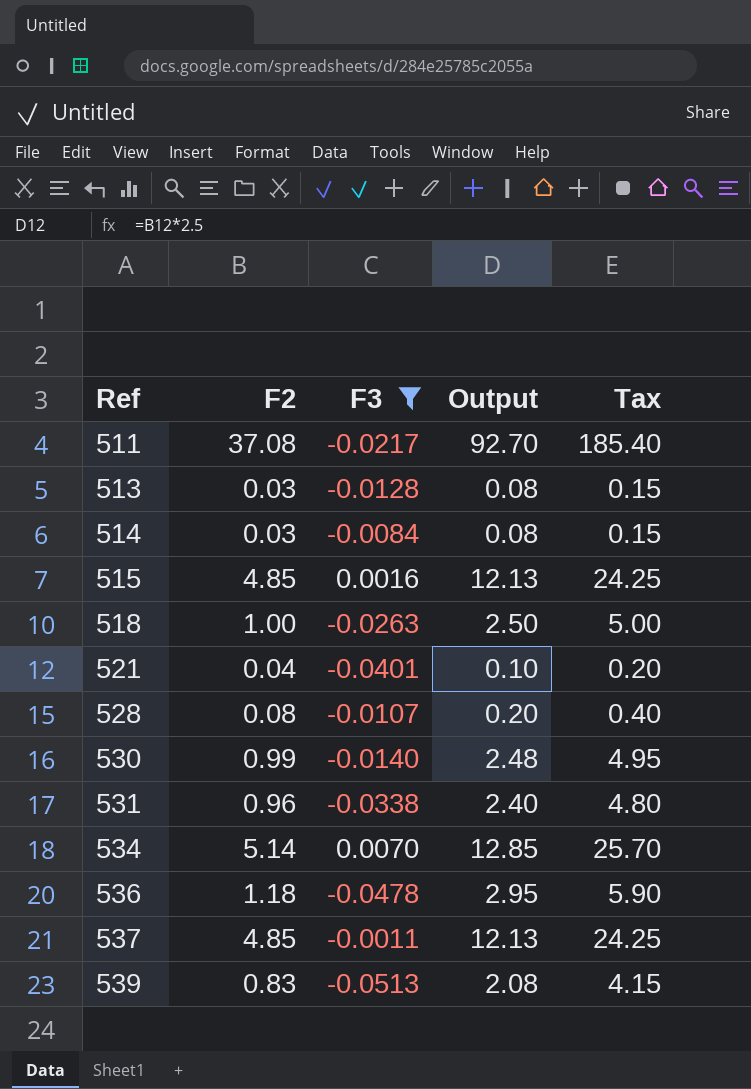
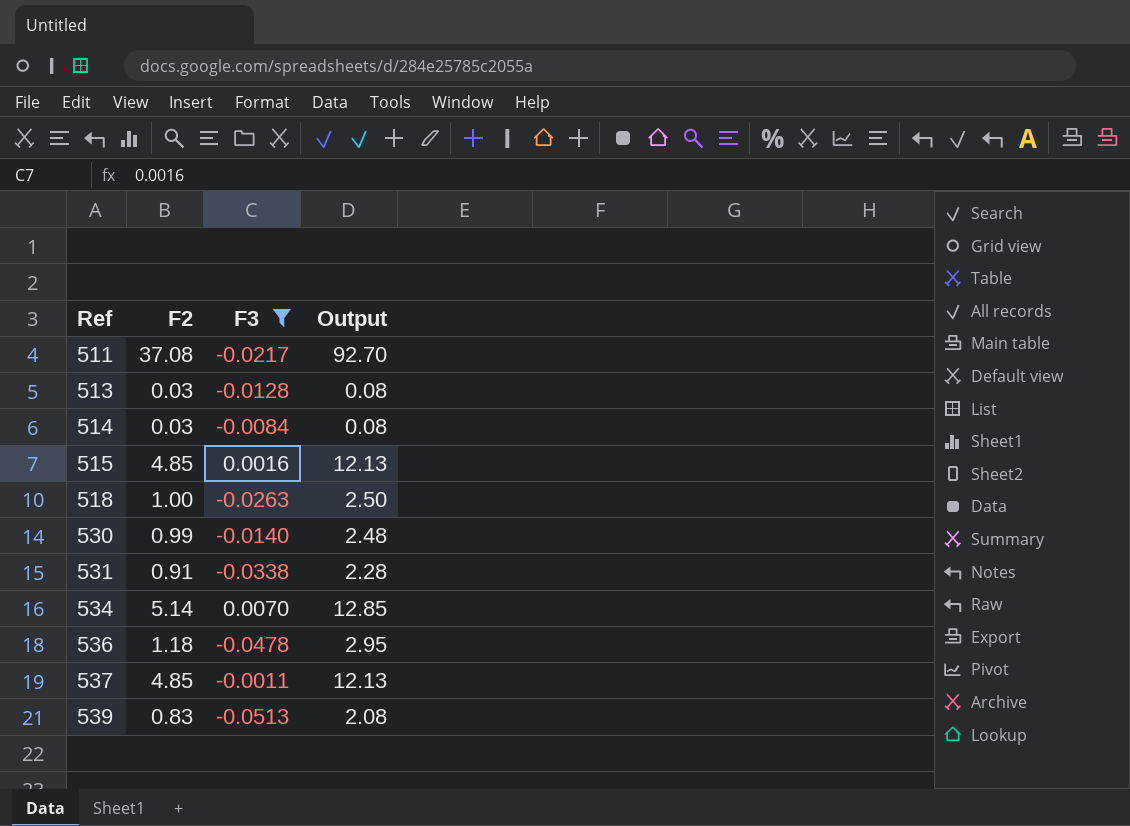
column Tax | formula: [F2] * 5 -> none
row 521: 0.04 | -0.0401 | 0.10 | 0.20 -> none
row 528: 0.08 | -0.0107 | 0.20 | 0.40 -> none
531 | F2: 0.96 -> 0.91
531 | Output: 2.40 -> 2.28

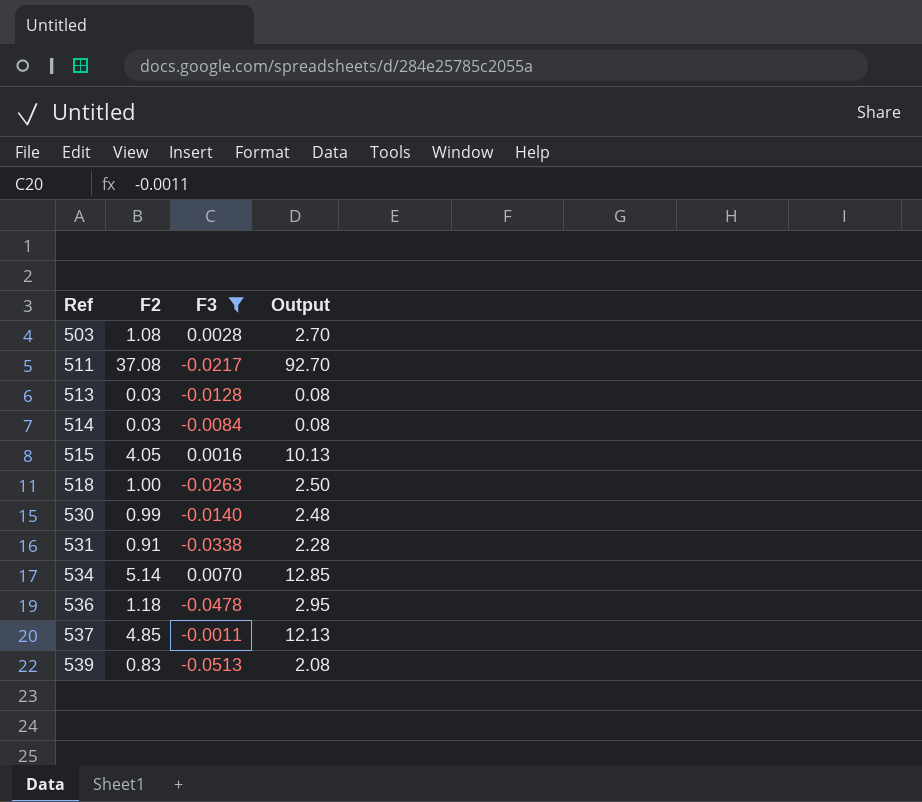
row 503: none -> 1.08 | 0.0028 | 2.70
515 | F2: 4.85 -> 4.05
515 | Output: 12.13 -> 10.13

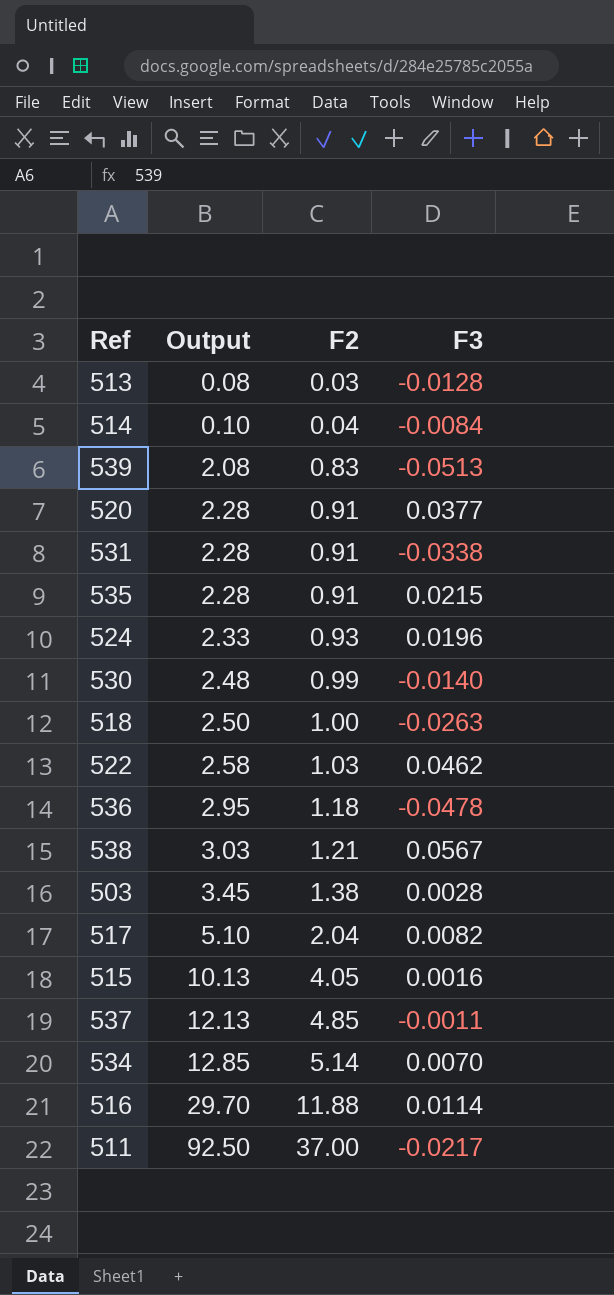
filter: F3 <= 0.0070 -> none
row order: Ref ascending -> Output ascending
column Output | position: 4 -> 2
514 | Output: 0.08 -> 0.10
514 | F2: 0.03 -> 0.04
503 | Output: 2.70 -> 3.45
503 | F2: 1.08 -> 1.38
511 | Output: 92.70 -> 92.50
511 | F2: 37.08 -> 37.00

